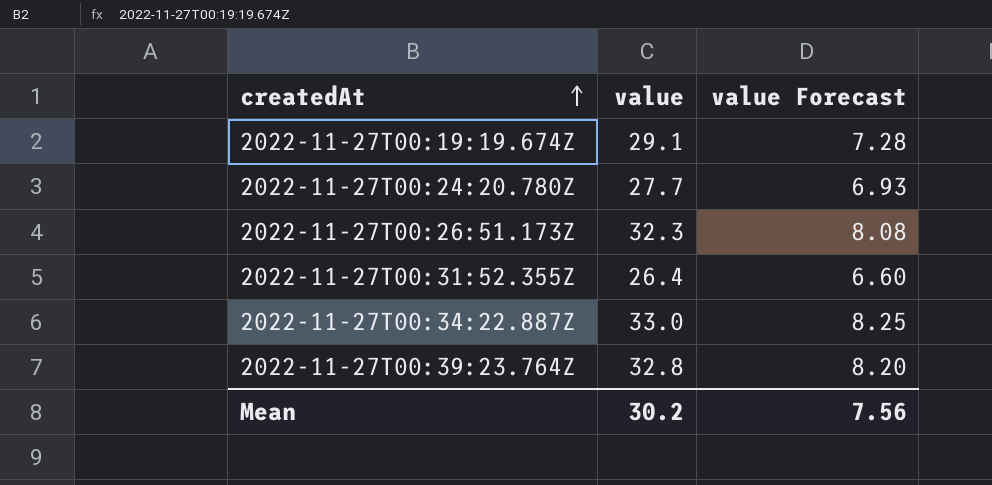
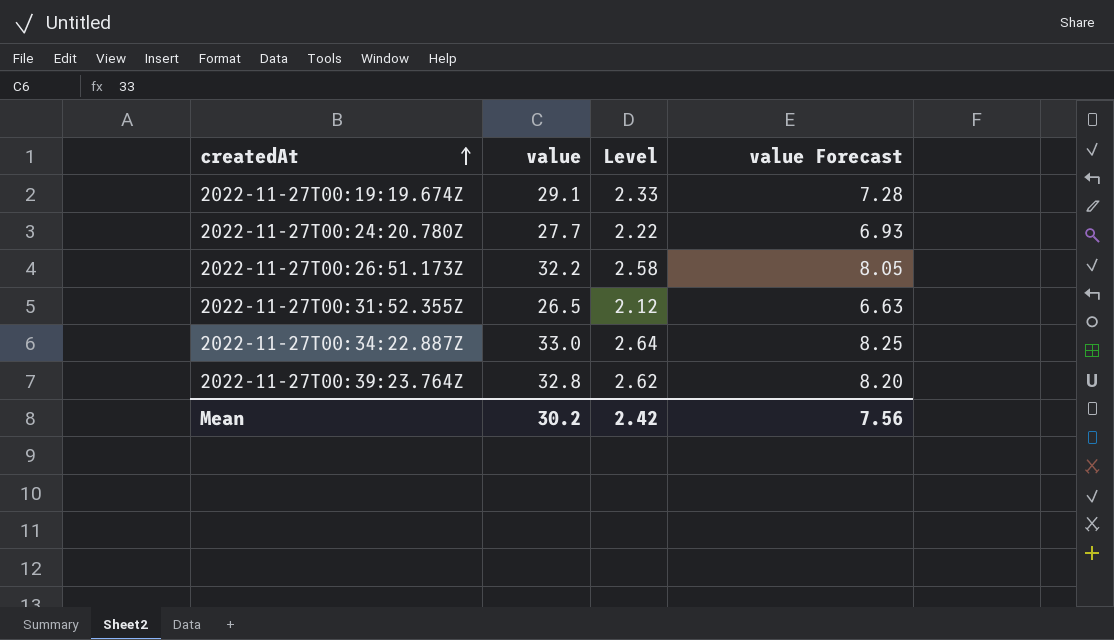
column Level | formula: none -> [value] * 0.08
2022-11-27T00:26:51.173Z | value: 32.3 -> 32.2
2022-11-27T00:26:51.173Z | value Forecast: 8.08 -> 8.05
2022-11-27T00:31:52.355Z | value: 26.4 -> 26.5
2022-11-27T00:31:52.355Z | value Forecast: 6.60 -> 6.63

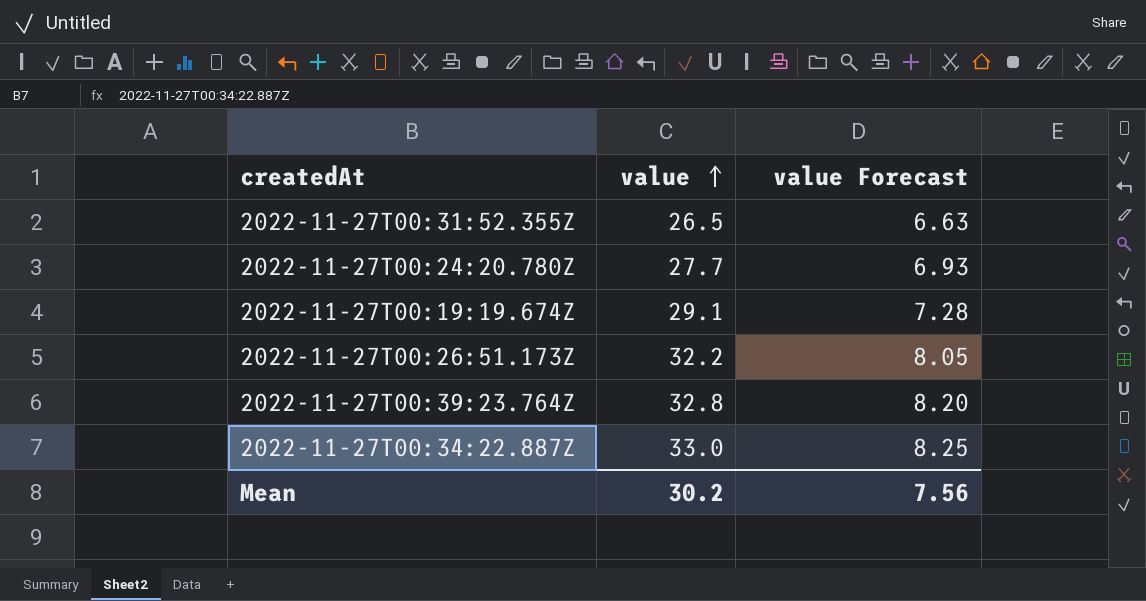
row order: createdAt ascending -> value ascending
column Level | formula: [value] * 0.08 -> none

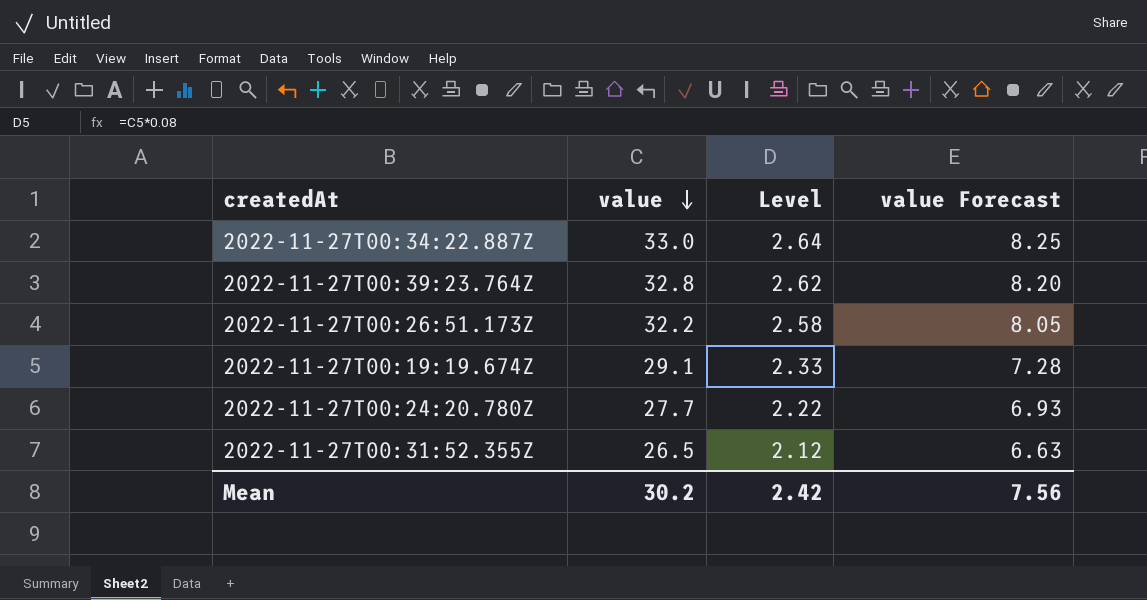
row order: value ascending -> value descending
column Level | formula: none -> [value] * 0.08

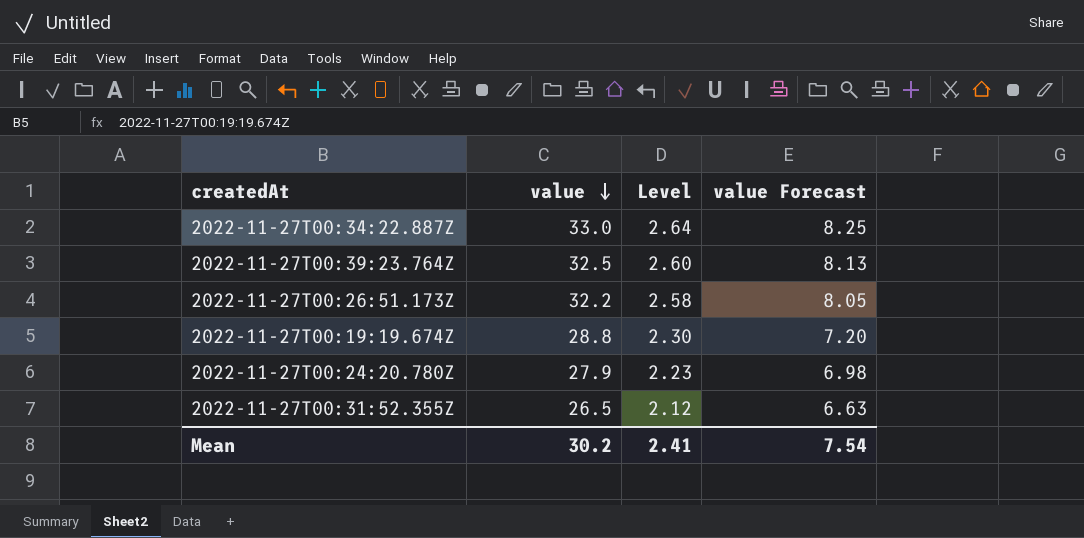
2022-11-27T00:39:23.764Z | value: 32.8 -> 32.5
2022-11-27T00:39:23.764Z | Level: 2.62 -> 2.60
2022-11-27T00:39:23.764Z | value Forecast: 8.20 -> 8.13
2022-11-27T00:19:19.674Z | value: 29.1 -> 28.8
2022-11-27T00:19:19.674Z | Level: 2.33 -> 2.30
2022-11-27T00:19:19.674Z | value Forecast: 7.28 -> 7.20
2022-11-27T00:24:20.780Z | value: 27.7 -> 27.9
2022-11-27T00:24:20.780Z | Level: 2.22 -> 2.23
2022-11-27T00:24:20.780Z | value Forecast: 6.93 -> 6.98
Mean | Level: 2.42 -> 2.41
Mean | value Forecast: 7.56 -> 7.54

